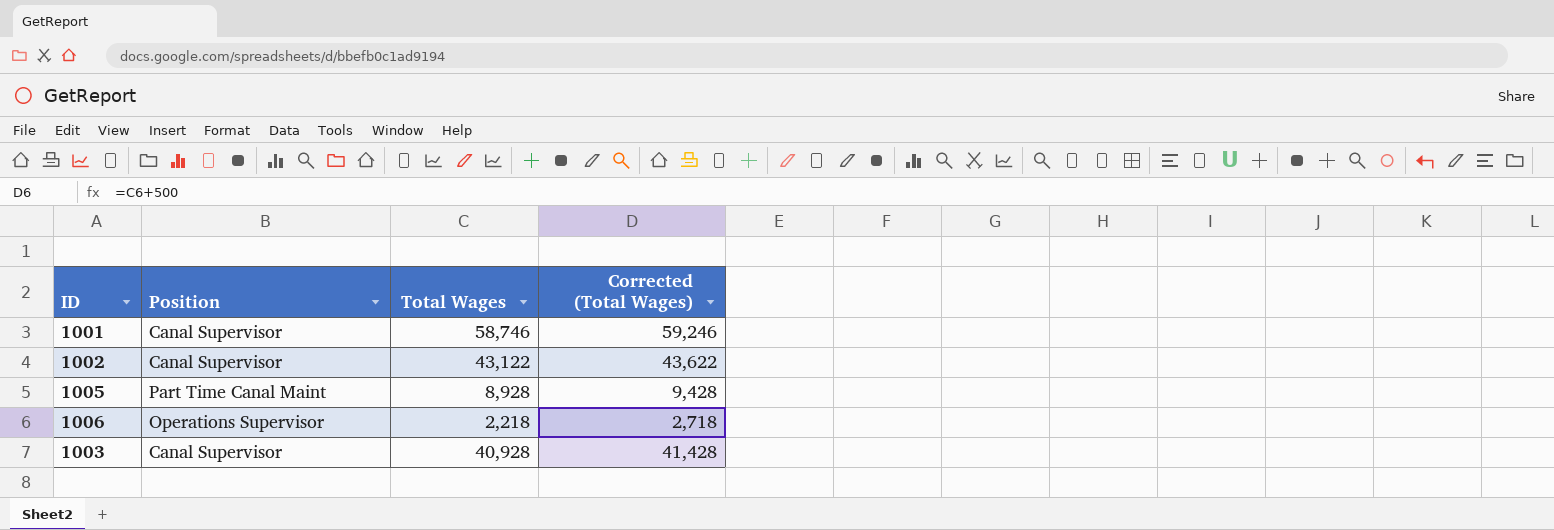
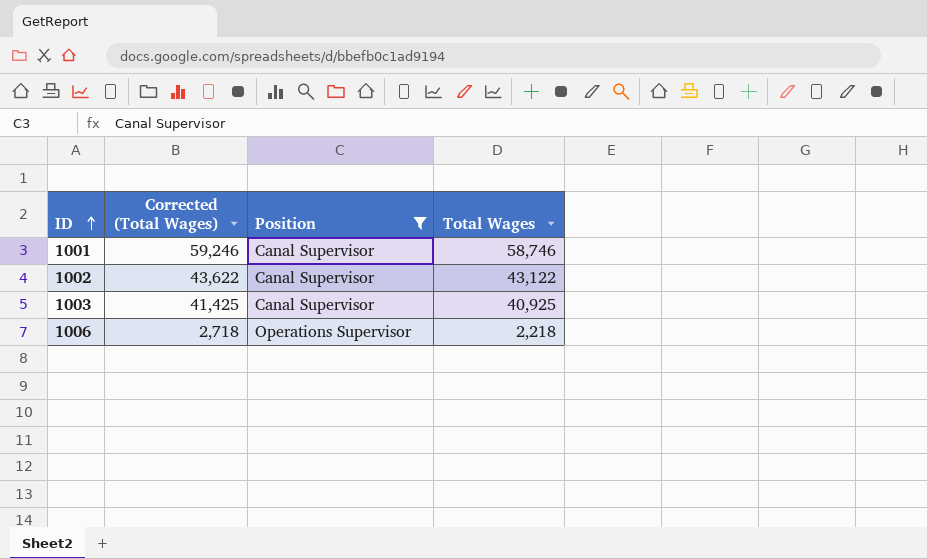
filter: none -> Position != Part Time Canal Maint
row order: none -> ID ascending
column Corrected (Total Wages) | position: 4 -> 2
1003 | Corrected (Total Wages): 41,428 -> 41,425
1003 | Total Wages: 40,928 -> 40,925

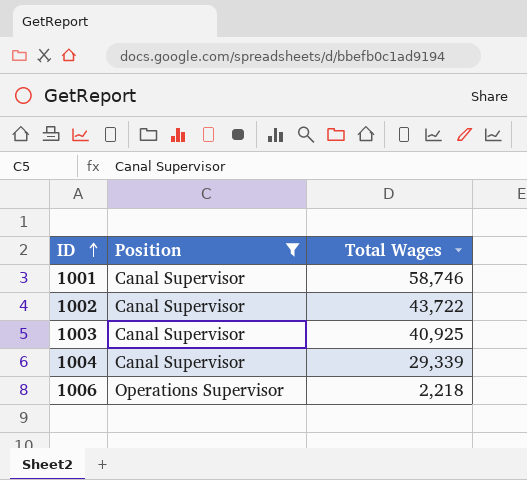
column Corrected (Total Wages) | formula: [Total Wages] + 500 -> none
1002 | Total Wages: 43,122 -> 43,722
row 1004: none -> Canal Supervisor | 29,339

